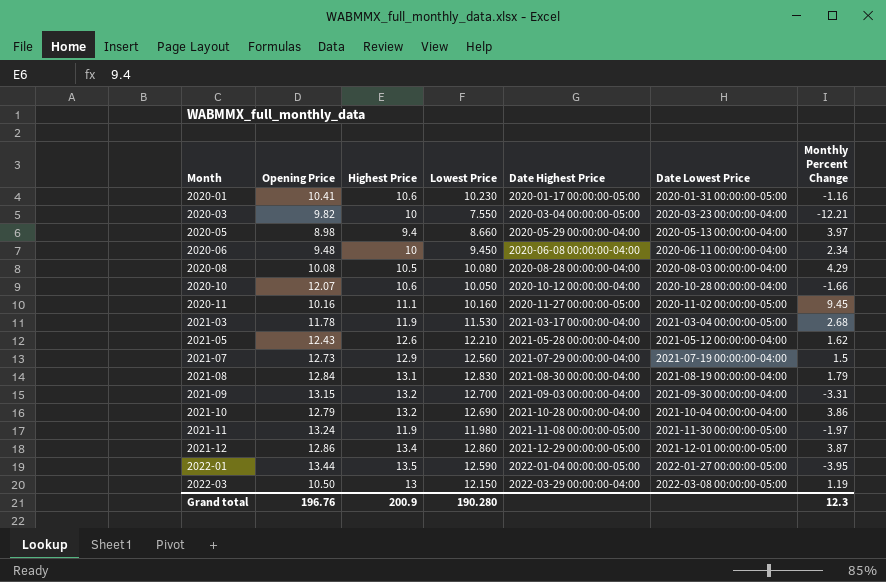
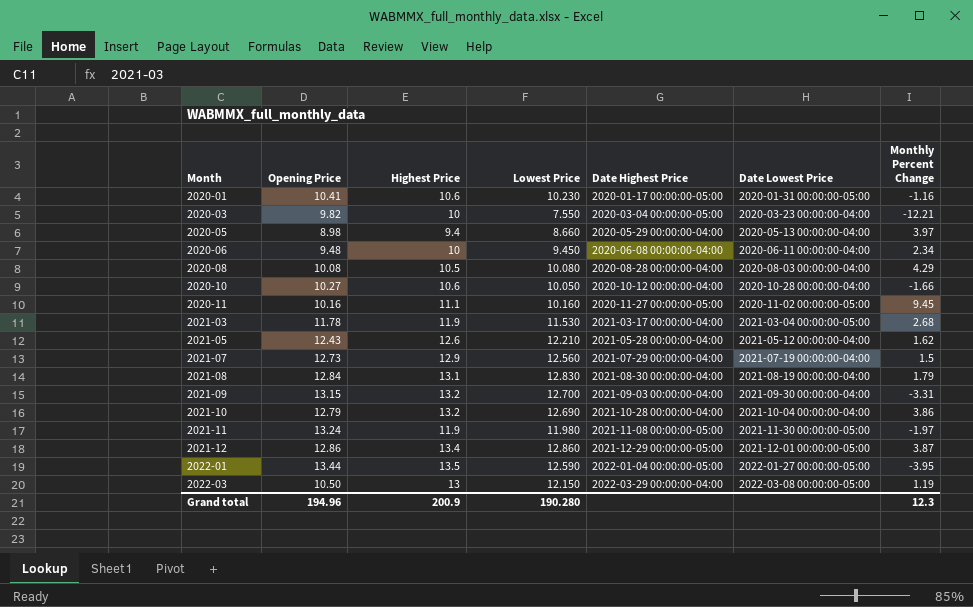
2020-10 | Opening Price: 12.07 -> 10.27
Grand total | Opening Price: 196.76 -> 194.96

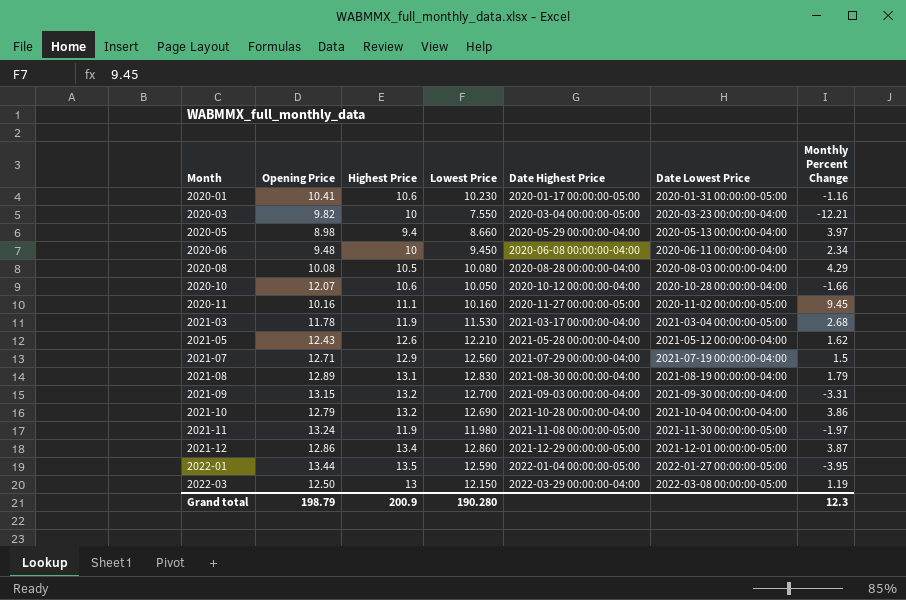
2020-10 | Opening Price: 10.27 -> 12.07
2021-07 | Opening Price: 12.73 -> 12.71
2021-08 | Opening Price: 12.84 -> 12.89
2022-03 | Opening Price: 10.50 -> 12.50
Grand total | Opening Price: 194.96 -> 198.79

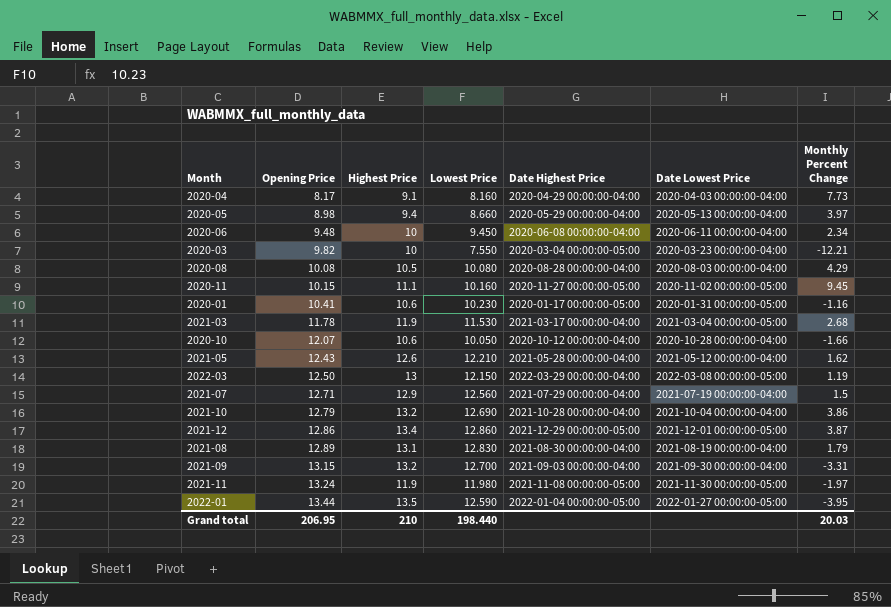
row order: Month ascending -> Opening Price ascending
row 2020-04: none -> 8.17 | 9.1 | 8.160 | 2020-04-29 00:00:00-04:00 | 2020-04-03 00:00:00-04:00 | 7.73
2020-11 | Opening Price: 10.16 -> 10.15
Grand total | Opening Price: 198.79 -> 206.95
Grand total | Highest Price: 200.9 -> 210
Grand total | Lowest Price: 190.280 -> 198.440
Grand total | Monthly Percent Change: 12.3 -> 20.03

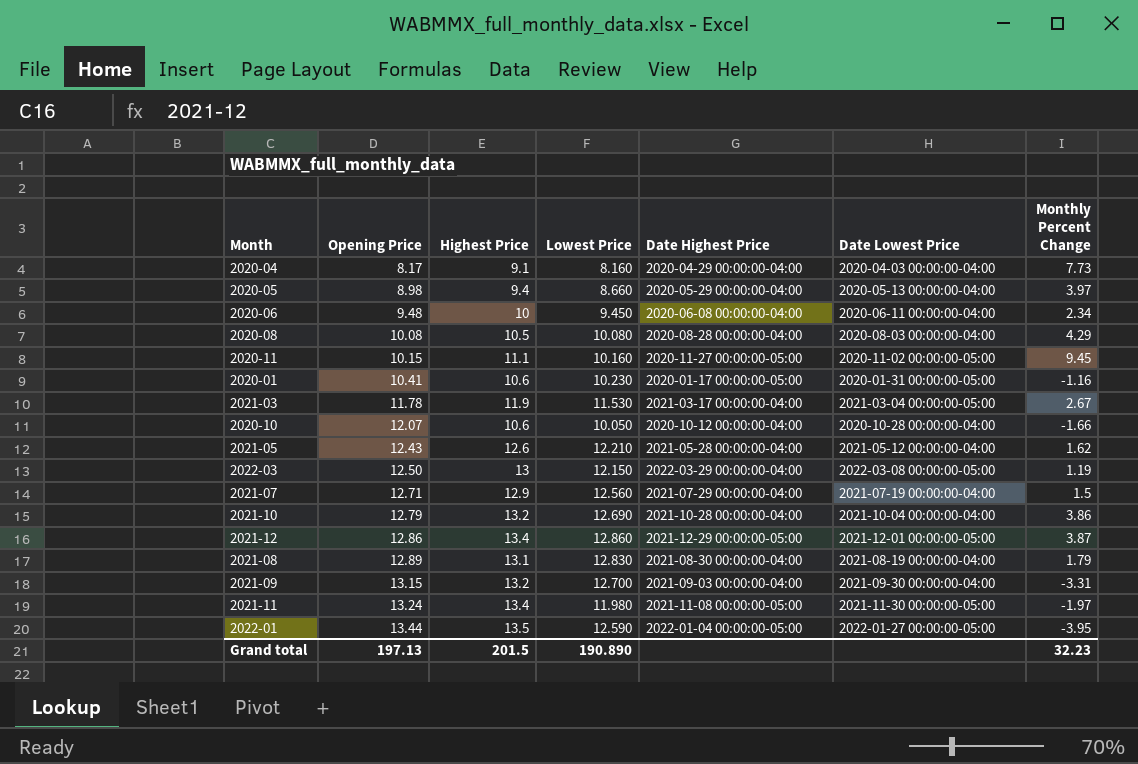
row 2020-03: 9.82 | 10 | 7.550 | 2020-03-04 00:00:00-05:00 | 2020-03-23 00:00:00-04:00 | -12.21 -> none
2021-03 | Monthly Percent Change: 2.68 -> 2.67
2021-11 | Highest Price: 11.9 -> 13.4
Grand total | Opening Price: 206.95 -> 197.13
Grand total | Highest Price: 210 -> 201.5
Grand total | Lowest Price: 198.440 -> 190.890
Grand total | Monthly Percent Change: 20.03 -> 32.23

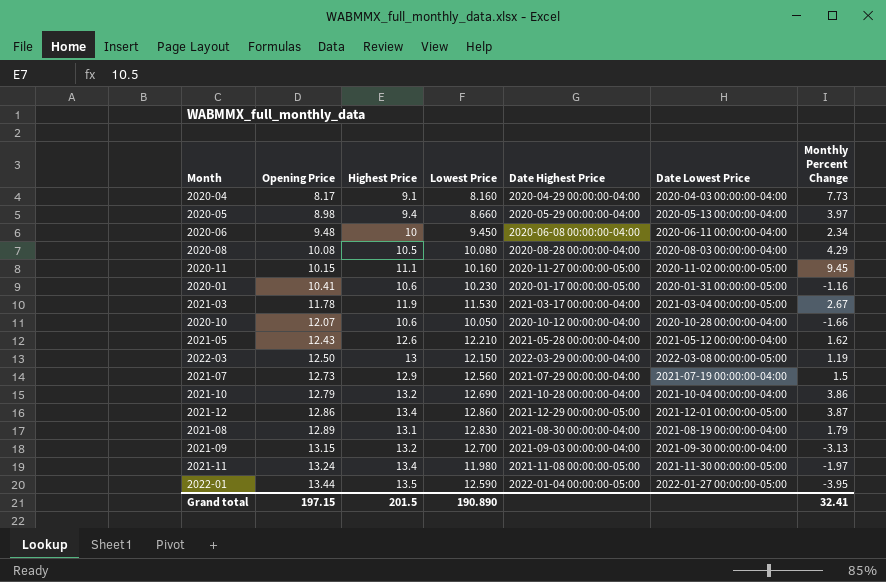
2021-07 | Opening Price: 12.71 -> 12.73
2021-09 | Monthly Percent Change: -3.31 -> -3.13
Grand total | Opening Price: 197.13 -> 197.15
Grand total | Monthly Percent Change: 32.23 -> 32.41

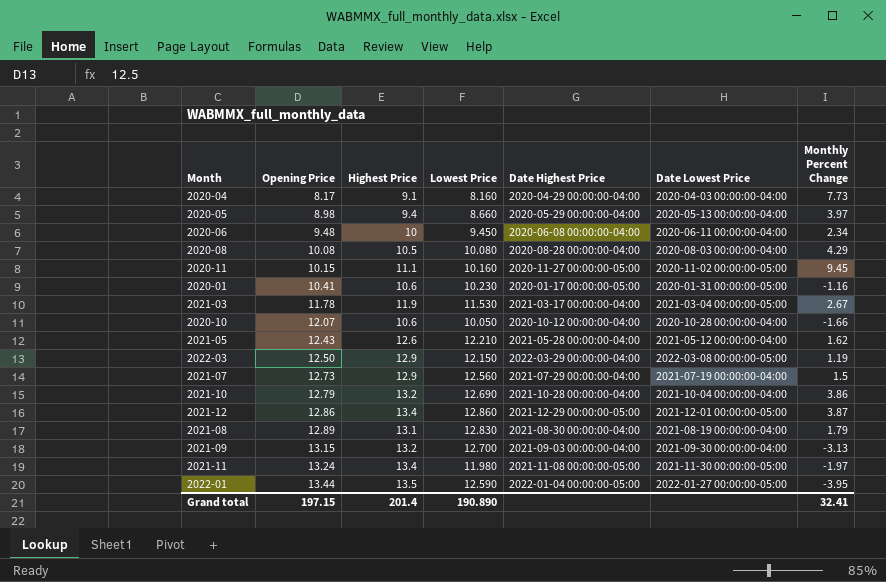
2022-03 | Highest Price: 13 -> 12.9
Grand total | Highest Price: 201.5 -> 201.4

